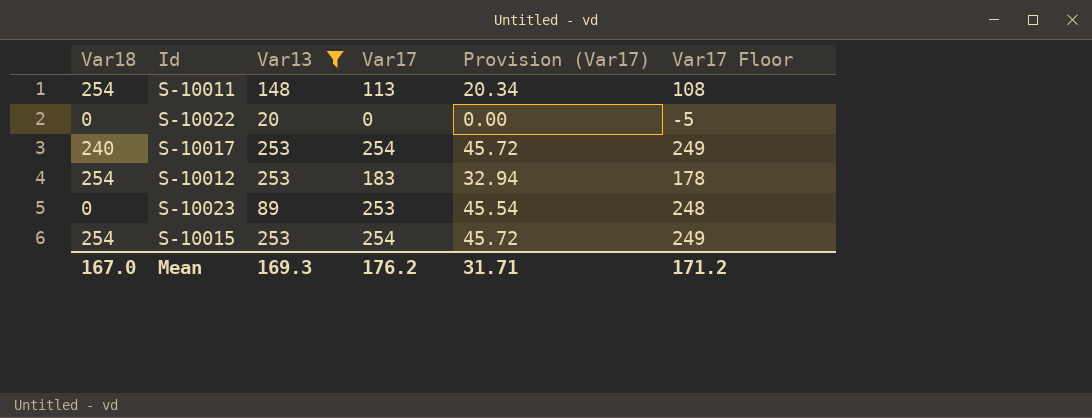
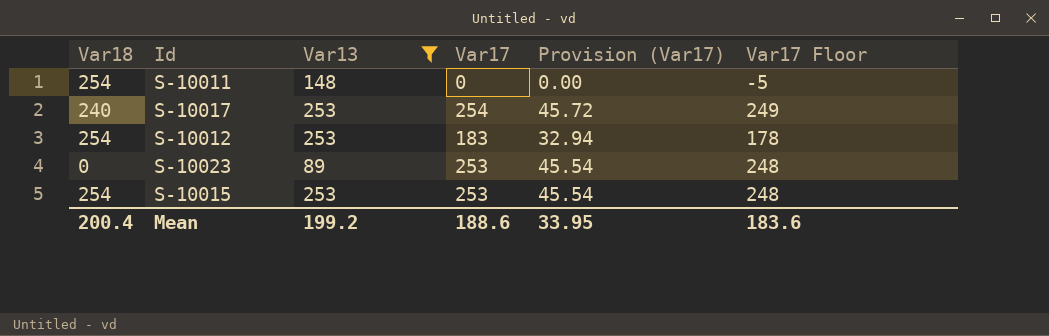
row S-10022: 0 | 20 | 0 | 0.00 | -5 -> none
S-10011 | Var17: 113 -> 0
S-10011 | Provision (Var17): 20.34 -> 0.00
S-10011 | Var17 Floor: 108 -> -5
S-10015 | Var17: 254 -> 253
S-10015 | Provision (Var17): 45.72 -> 45.54
S-10015 | Var17 Floor: 249 -> 248
Mean | Var18: 167.0 -> 200.4
Mean | Var13: 169.3 -> 199.2
Mean | Var17: 176.2 -> 188.6
Mean | Provision (Var17): 31.71 -> 33.95
Mean | Var17 Floor: 171.2 -> 183.6

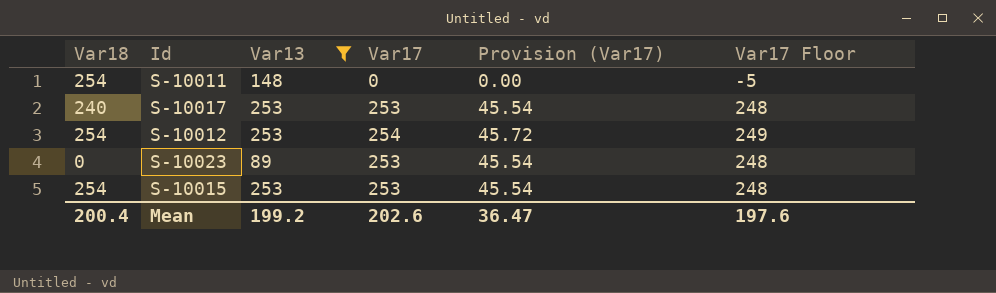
S-10017 | Var17: 254 -> 253
S-10017 | Provision (Var17): 45.72 -> 45.54
S-10017 | Var17 Floor: 249 -> 248
S-10012 | Var17: 183 -> 254
S-10012 | Provision (Var17): 32.94 -> 45.72
S-10012 | Var17 Floor: 178 -> 249
Mean | Var17: 188.6 -> 202.6
Mean | Provision (Var17): 33.95 -> 36.47
Mean | Var17 Floor: 183.6 -> 197.6

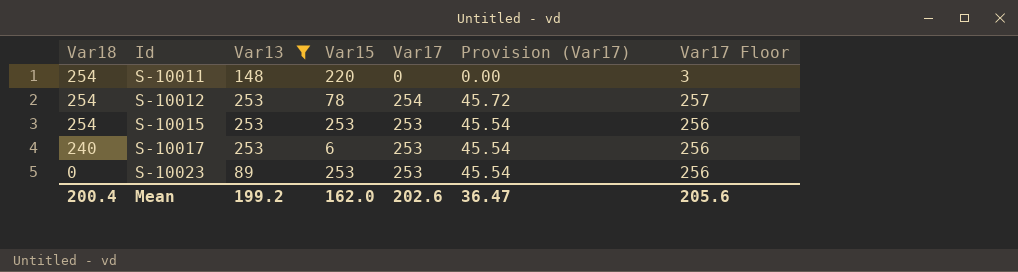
row order: none -> Var18 descending
column Var15 | position: none -> 4
column Var17 Floor | formula: [Var17] - 5 -> [Var17] + 3
Mean | Var17 Floor: 197.6 -> 205.6

